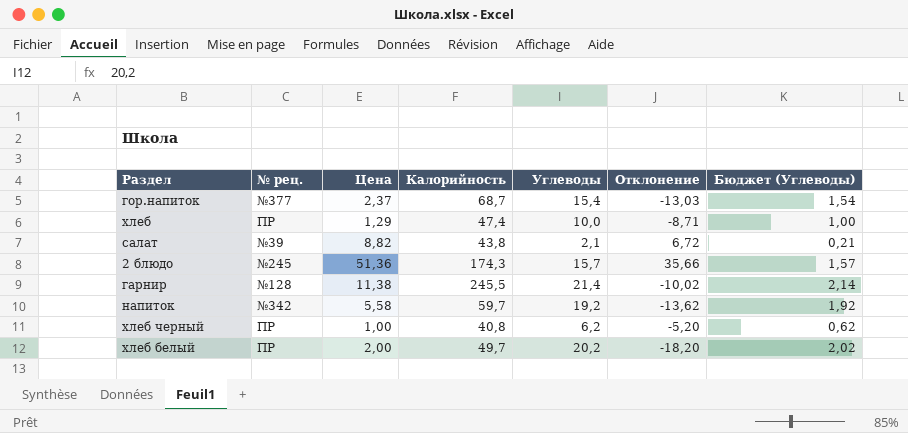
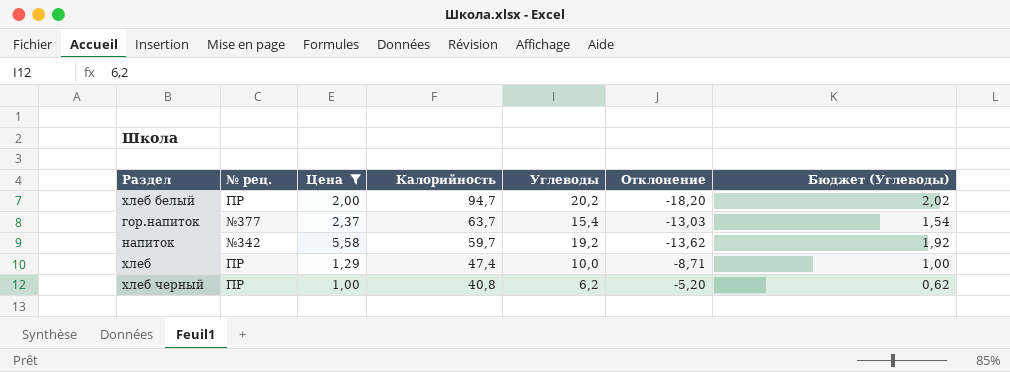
filter: none -> Цена <= 5,58
row order: none -> Калорийность descending
хлеб белый | Калорийность: 49,7 -> 94,7
гор.напиток | Калорийность: 68,7 -> 63,7

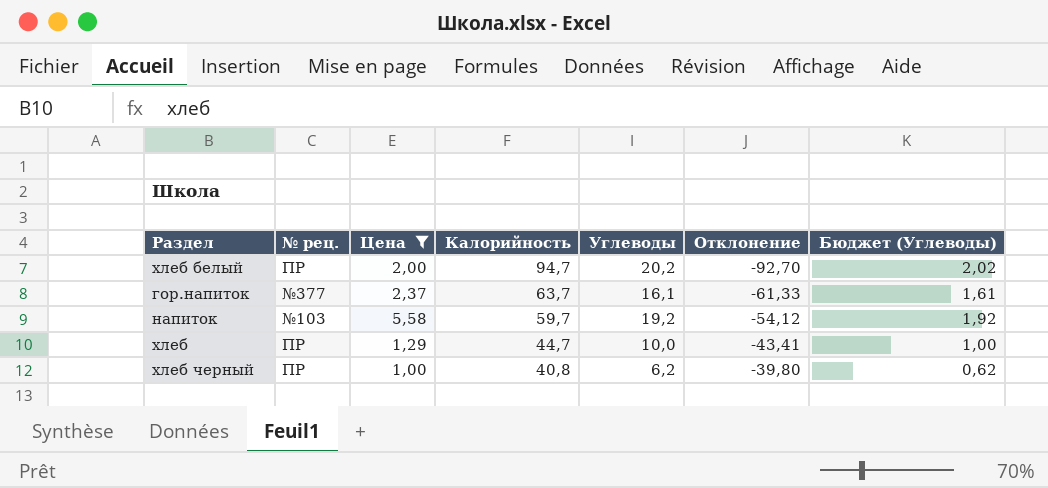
column Отклонение | formula: [Цена] - [Углеводы] -> [Цена] - [Калорийность]
гор.напиток | Углеводы: 15,4 -> 16,1
гор.напиток | Бюджет (Углеводы): 1,54 -> 1,61
напиток | № рец.: №342 -> №103
хлеб | Калорийность: 47,4 -> 44,7

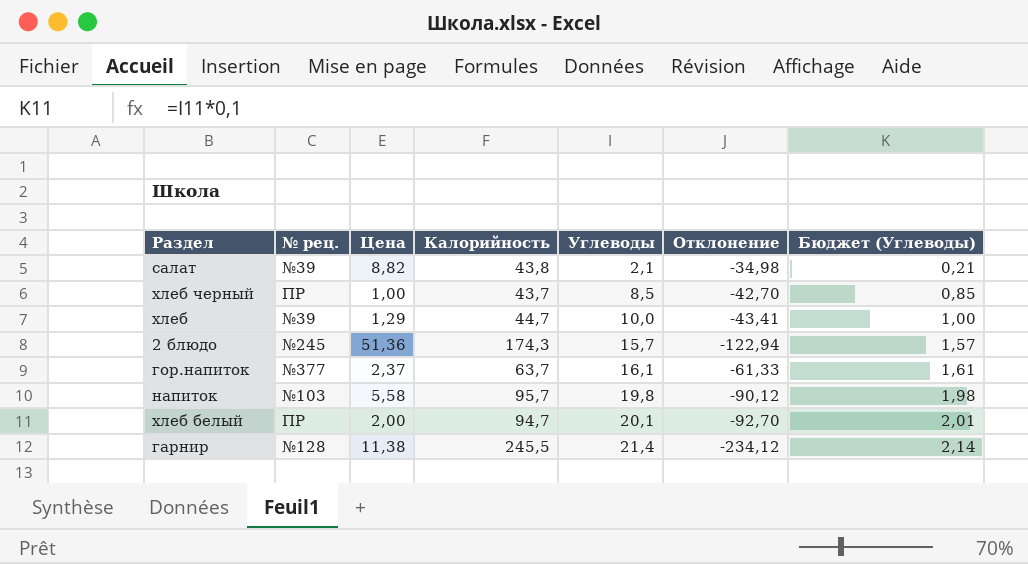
filter: Цена <= 5,58 -> none
row order: Калорийность descending -> Углеводы ascending
хлеб черный | Калорийность: 40,8 -> 43,7
хлеб черный | Углеводы: 6,2 -> 8,5
хлеб черный | Отклонение: -39,80 -> -42,70
хлеб черный | Бюджет (Углеводы): 0,62 -> 0,85
хлеб | № рец.: ПР -> №39
напиток | Калорийность: 59,7 -> 95,7
напиток | Углеводы: 19,2 -> 19,8
напиток | Отклонение: -54,12 -> -90,12
напиток | Бюджет (Углеводы): 1,92 -> 1,98
хлеб белый | Углеводы: 20,2 -> 20,1
хлеб белый | Бюджет (Углеводы): 2,02 -> 2,01

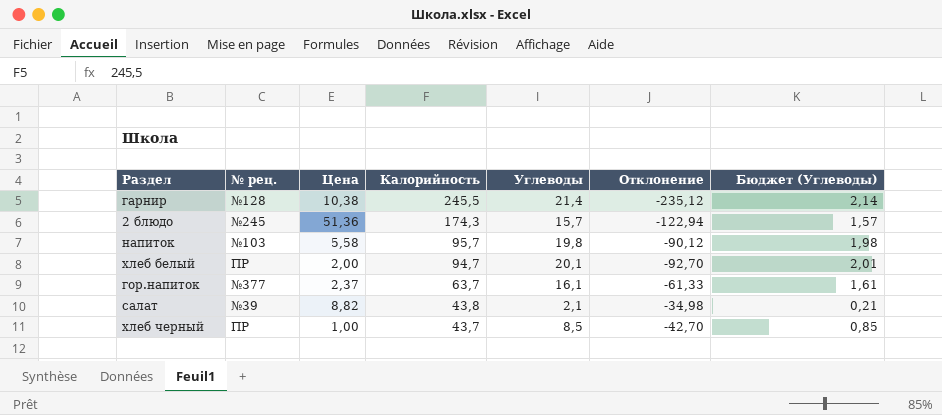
row order: Углеводы ascending -> Калорийность descending
row хлеб: №39 | 1,29 | 44,7 | 10,0 | -43,41 | 1,00 -> none
гарнир | Цена: 11,38 -> 10,38
гарнир | Отклонение: -234,12 -> -235,12

